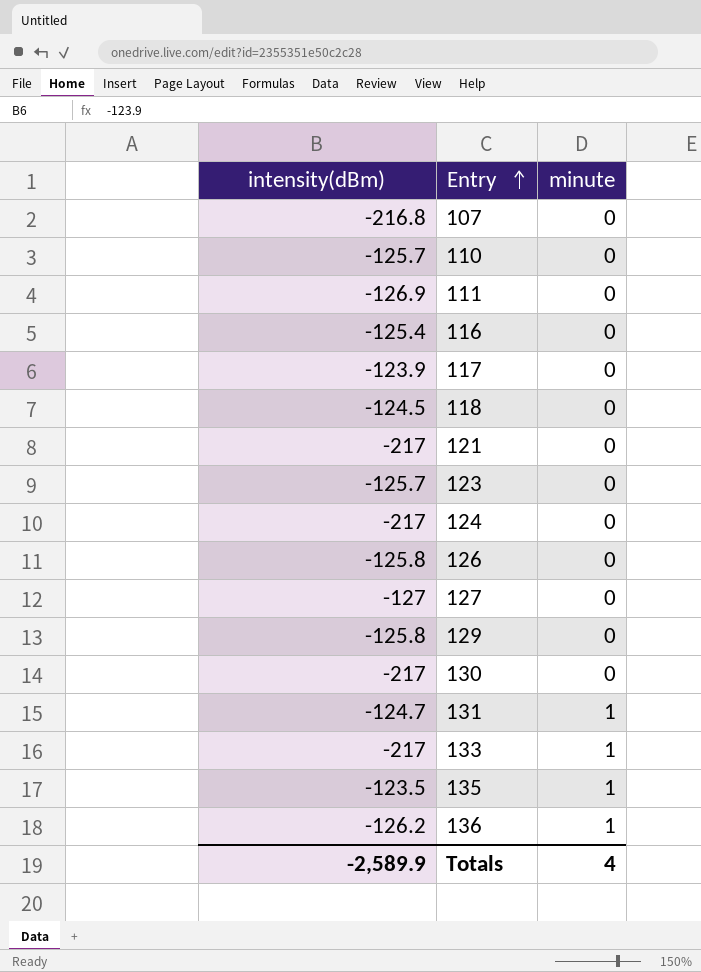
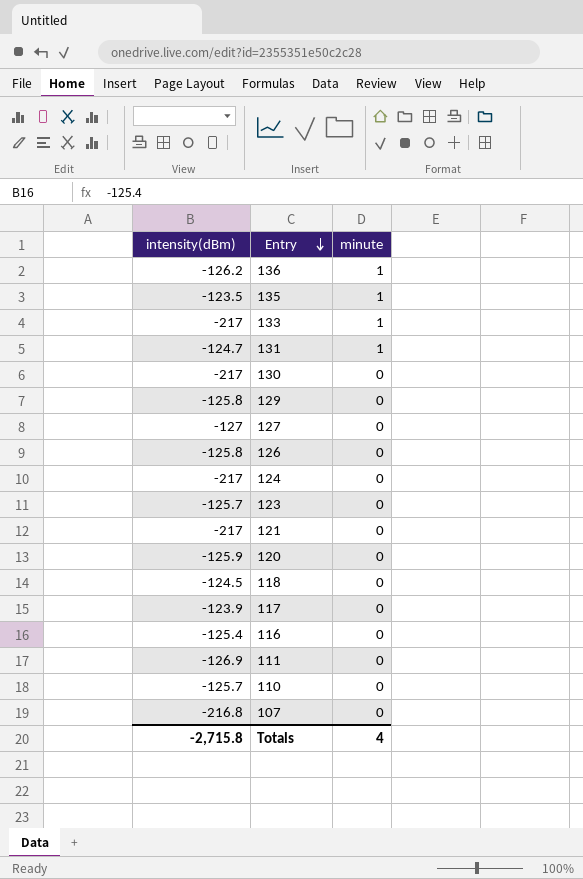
row order: Entry ascending -> Entry descending
row 120: none -> -125.9 | 0
Totals | intensity(dBm): -2,589.9 -> -2,715.8

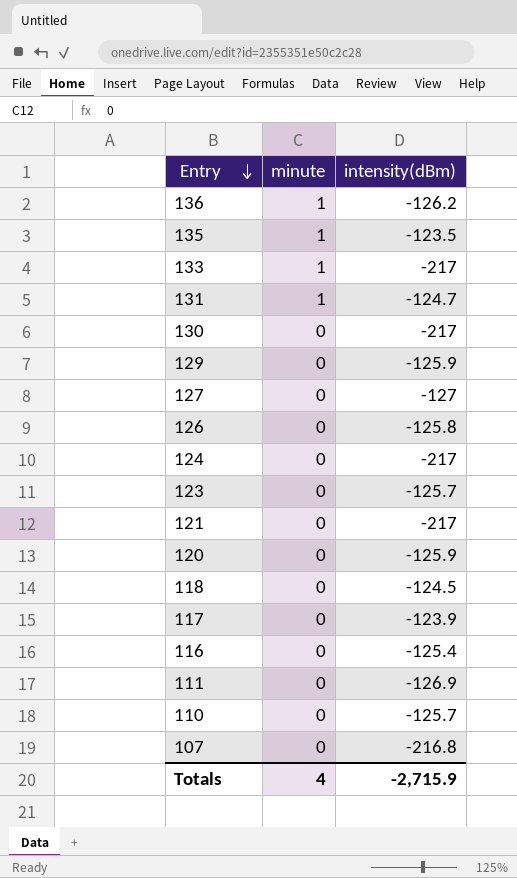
column intensity(dBm) | position: 1 -> 3
129 | intensity(dBm): -125.8 -> -125.9
Totals | intensity(dBm): -2,715.8 -> -2,715.9

